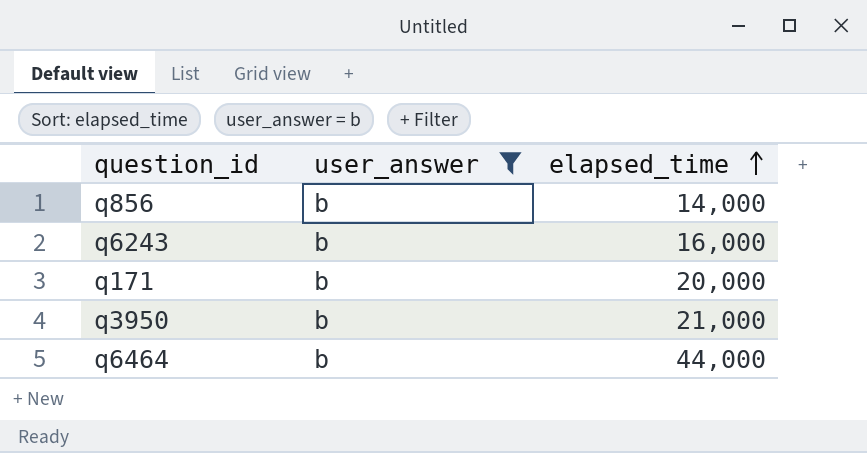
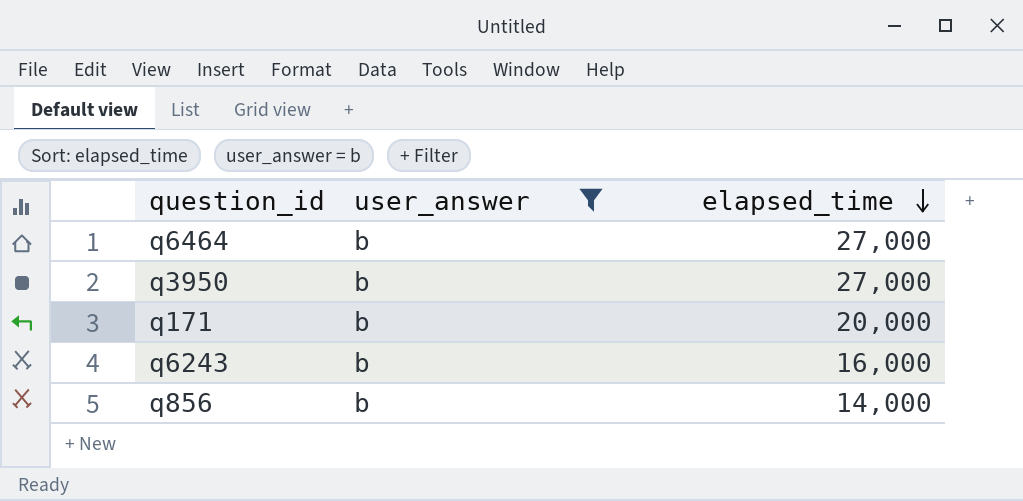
row order: elapsed_time ascending -> elapsed_time descending
q6464 | elapsed_time: 44,000 -> 27,000
q3950 | elapsed_time: 21,000 -> 27,000

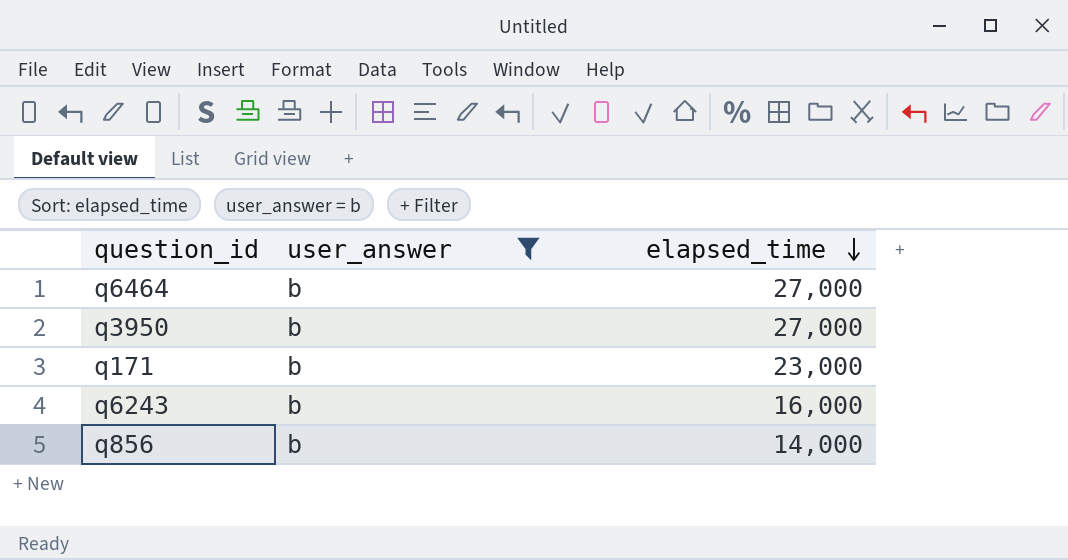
q171 | elapsed_time: 20,000 -> 23,000

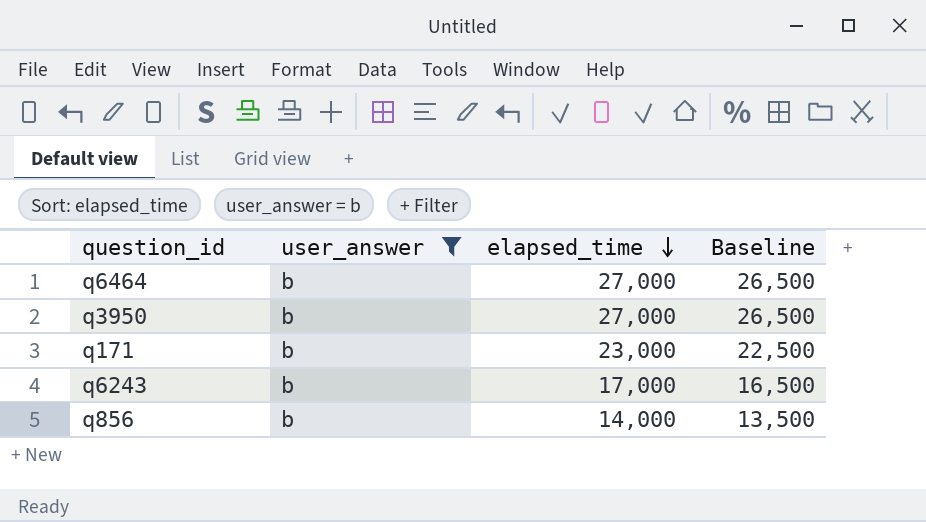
column Baseline | formula: none -> [elapsed_time] - 500
q6243 | elapsed_time: 16,000 -> 17,000

